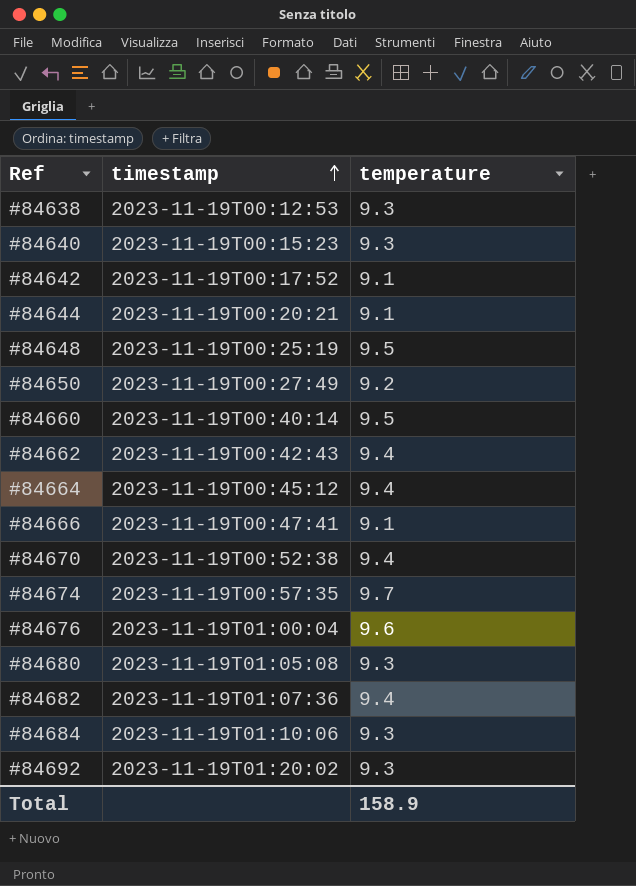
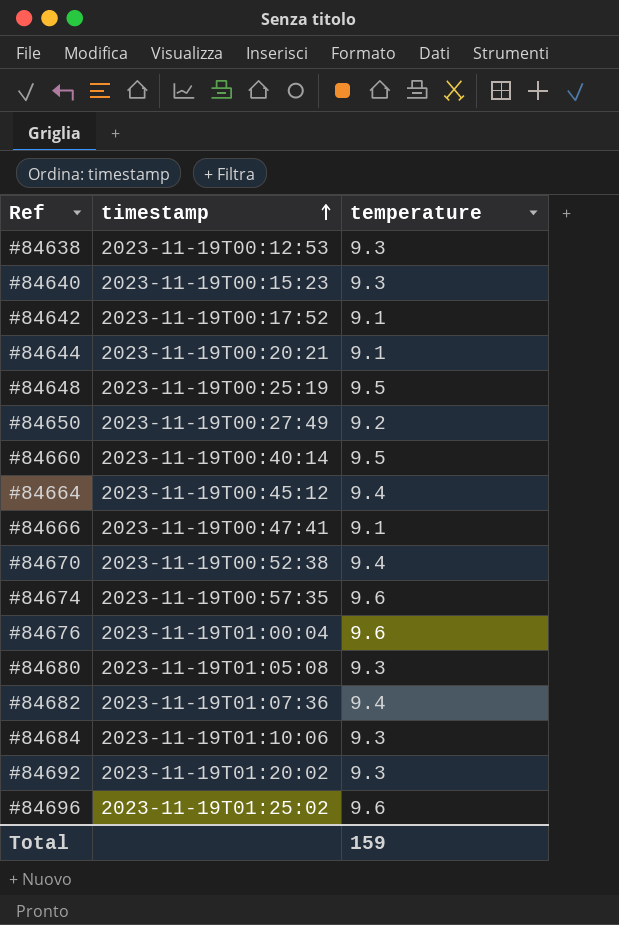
row #84662: 2023-11-19T00:42:43 | 9.4 -> none
#84674 | temperature: 9.7 -> 9.6
row #84696: none -> 2023-11-19T01:25:02 | 9.6
Total | temperature: 158.9 -> 159

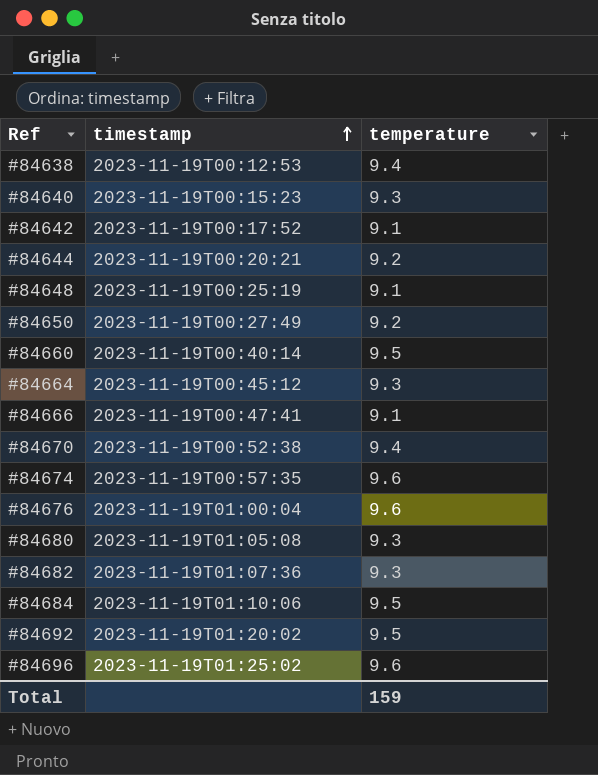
#84638 | temperature: 9.3 -> 9.4
#84644 | temperature: 9.1 -> 9.2
#84648 | temperature: 9.5 -> 9.1
#84664 | temperature: 9.4 -> 9.3
#84682 | temperature: 9.4 -> 9.3
#84684 | temperature: 9.3 -> 9.5
#84692 | temperature: 9.3 -> 9.5

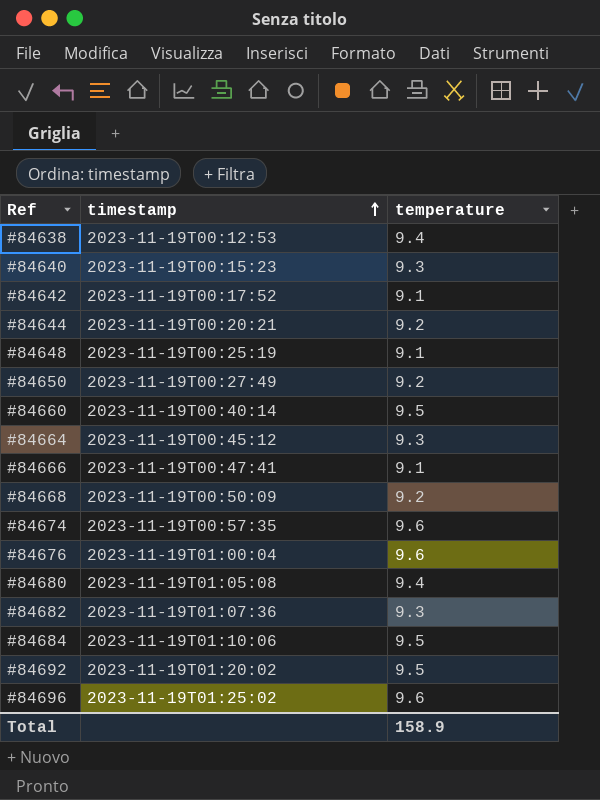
row #84670: 2023-11-19T00:52:38 | 9.4 -> none
row #84668: none -> 2023-11-19T00:50:09 | 9.2
#84680 | temperature: 9.3 -> 9.4
Total | temperature: 159 -> 158.9

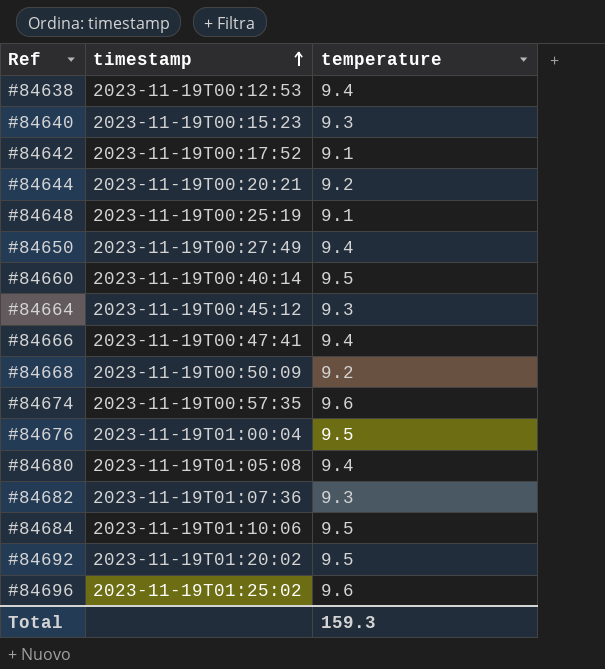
#84650 | temperature: 9.2 -> 9.4
#84666 | temperature: 9.1 -> 9.4
#84676 | temperature: 9.6 -> 9.5
Total | temperature: 158.9 -> 159.3

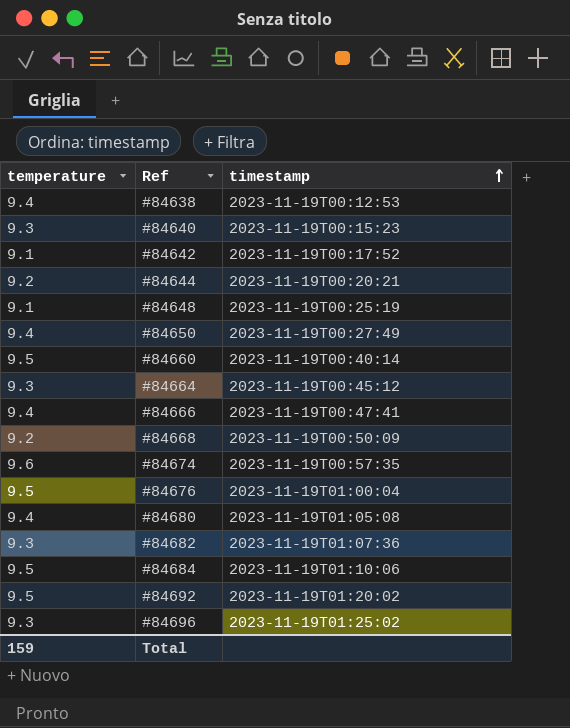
column temperature | position: 3 -> 1
#84696 | temperature: 9.6 -> 9.3
Total | temperature: 159.3 -> 159

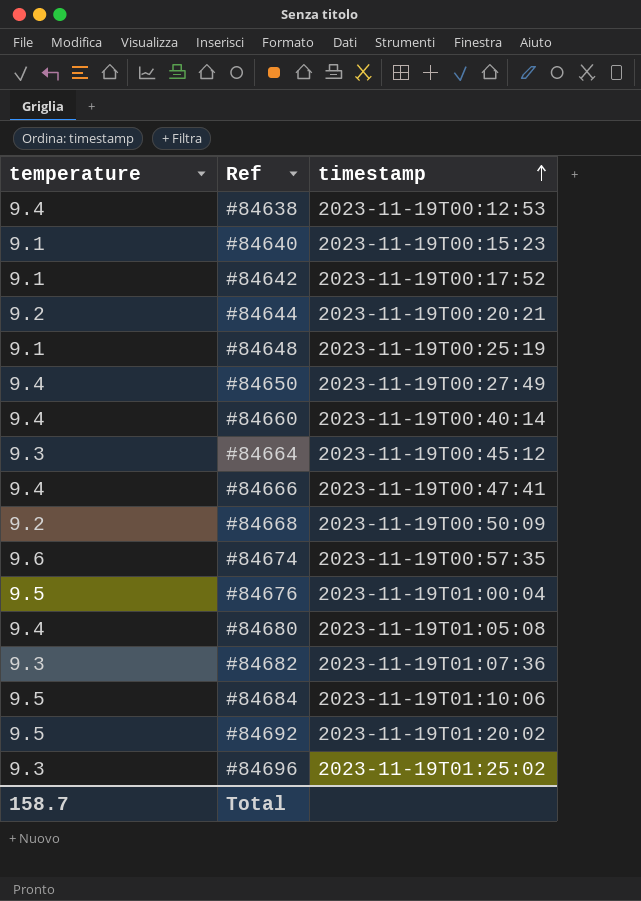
#84640 | temperature: 9.3 -> 9.1
#84660 | temperature: 9.5 -> 9.4
Total | temperature: 159 -> 158.7

